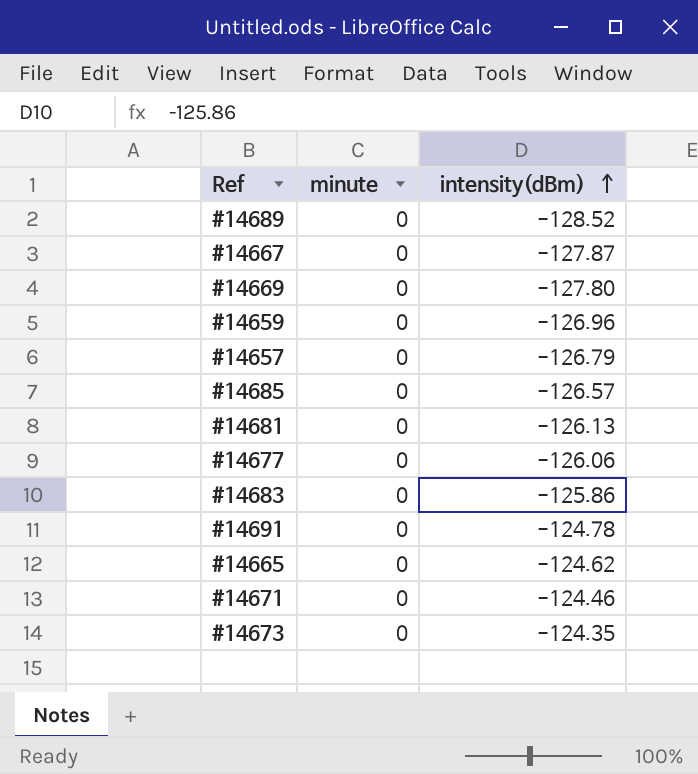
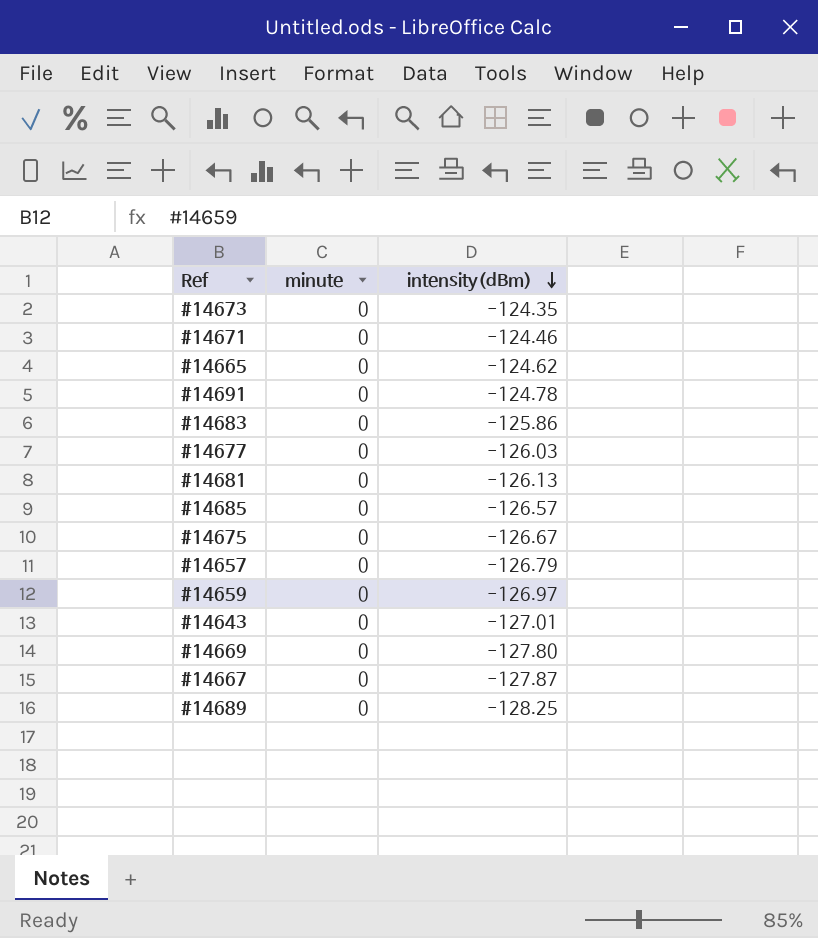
row order: intensity(dBm) ascending -> intensity(dBm) descending
#14677 | intensity(dBm): -126.06 -> -126.03
row #14675: none -> 0 | -126.67
#14659 | intensity(dBm): -126.96 -> -126.97
row #14643: none -> 0 | -127.01
#14689 | intensity(dBm): -128.52 -> -128.25

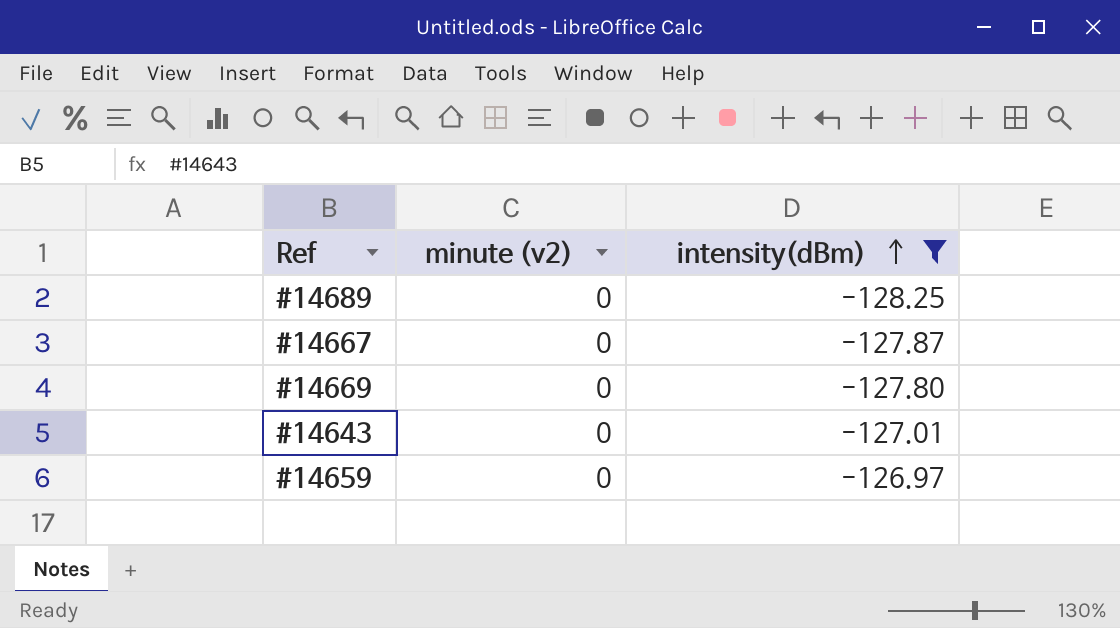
filter: none -> intensity(dBm) <= -126.97
row order: intensity(dBm) descending -> intensity(dBm) ascending
column name: minute -> minute (v2)

